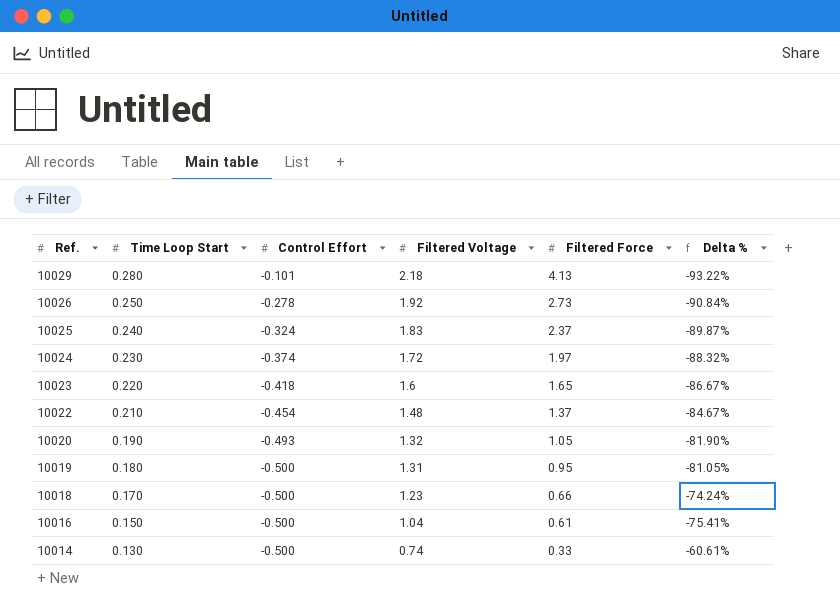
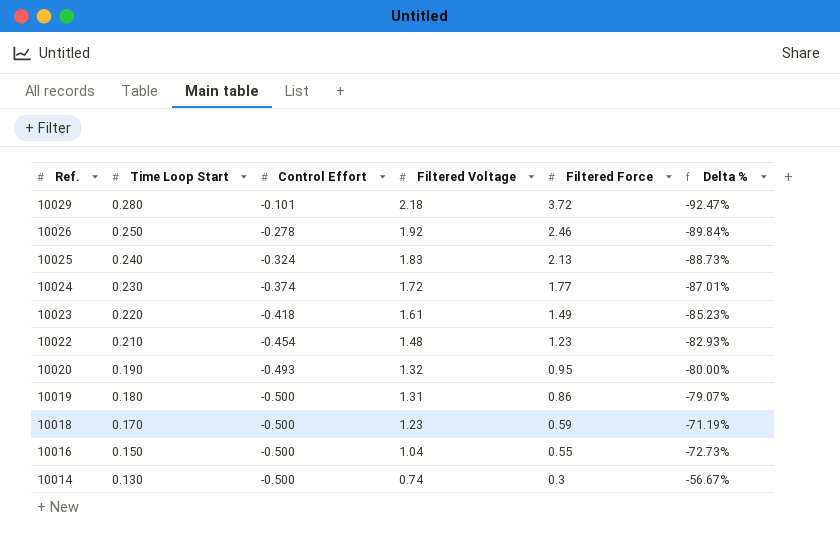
10029 | Filtered Force: 4.13 -> 3.72
10029 | Delta %: -93.22% -> -92.47%
10026 | Filtered Force: 2.73 -> 2.46
10026 | Delta %: -90.84% -> -89.84%
10025 | Filtered Force: 2.37 -> 2.13
10025 | Delta %: -89.87% -> -88.73%
10024 | Filtered Force: 1.97 -> 1.77
10024 | Delta %: -88.32% -> -87.01%
10023 | Filtered Voltage: 1.6 -> 1.61
10023 | Filtered Force: 1.65 -> 1.49
10023 | Delta %: -86.67% -> -85.23%
10022 | Filtered Force: 1.37 -> 1.23
10022 | Delta %: -84.67% -> -82.93%
10020 | Filtered Force: 1.05 -> 0.95
10020 | Delta %: -81.90% -> -80.00%
10019 | Filtered Force: 0.95 -> 0.86
10019 | Delta %: -81.05% -> -79.07%
10018 | Filtered Force: 0.66 -> 0.59
10018 | Delta %: -74.24% -> -71.19%
10016 | Filtered Force: 0.61 -> 0.55
10016 | Delta %: -75.41% -> -72.73%
10014 | Filtered Force: 0.33 -> 0.3
10014 | Delta %: -60.61% -> -56.67%

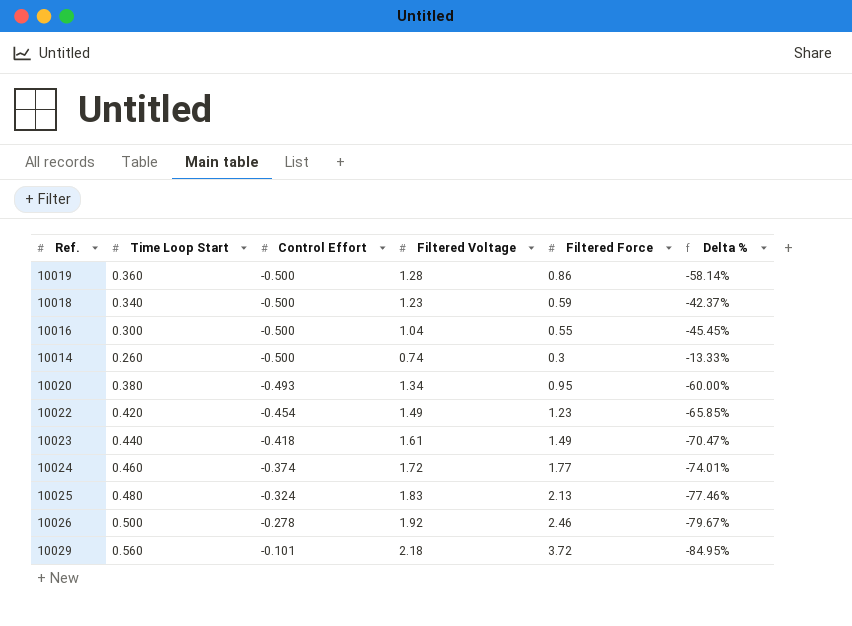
row order: Ref. descending -> Control Effort ascending
10019 | Time Loop Start: 0.180 -> 0.360
10019 | Filtered Voltage: 1.31 -> 1.28
10019 | Delta %: -79.07% -> -58.14%
10018 | Time Loop Start: 0.170 -> 0.340
10018 | Delta %: -71.19% -> -42.37%
10016 | Time Loop Start: 0.150 -> 0.300
10016 | Delta %: -72.73% -> -45.45%
10014 | Time Loop Start: 0.130 -> 0.260
10014 | Delta %: -56.67% -> -13.33%
10020 | Time Loop Start: 0.190 -> 0.380
10020 | Filtered Voltage: 1.32 -> 1.34
10020 | Delta %: -80.00% -> -60.00%
10022 | Time Loop Start: 0.210 -> 0.420
10022 | Filtered Voltage: 1.48 -> 1.49
10022 | Delta %: -82.93% -> -65.85%
10023 | Time Loop Start: 0.220 -> 0.440
10023 | Delta %: -85.23% -> -70.47%
10024 | Time Loop Start: 0.230 -> 0.460
10024 | Delta %: -87.01% -> -74.01%
10025 | Time Loop Start: 0.240 -> 0.480
10025 | Delta %: -88.73% -> -77.46%
10026 | Time Loop Start: 0.250 -> 0.500
10026 | Delta %: -89.84% -> -79.67%
10029 | Time Loop Start: 0.280 -> 0.560
10029 | Delta %: -92.47% -> -84.95%

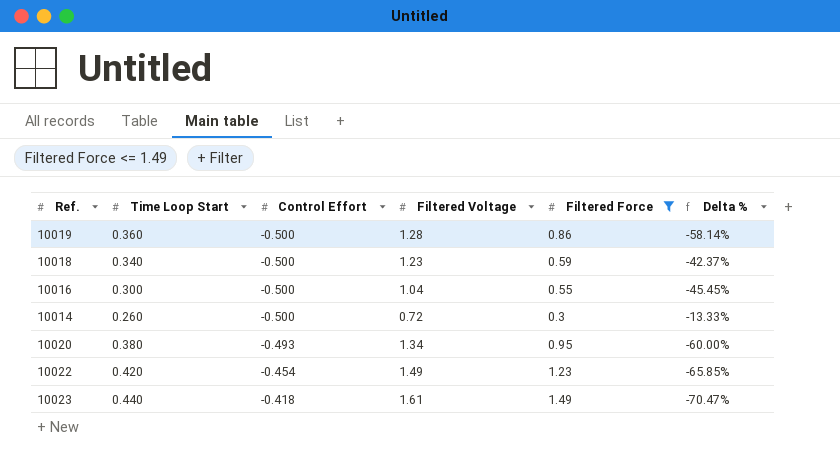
filter: none -> Filtered Force <= 1.49
10014 | Filtered Voltage: 0.74 -> 0.72

